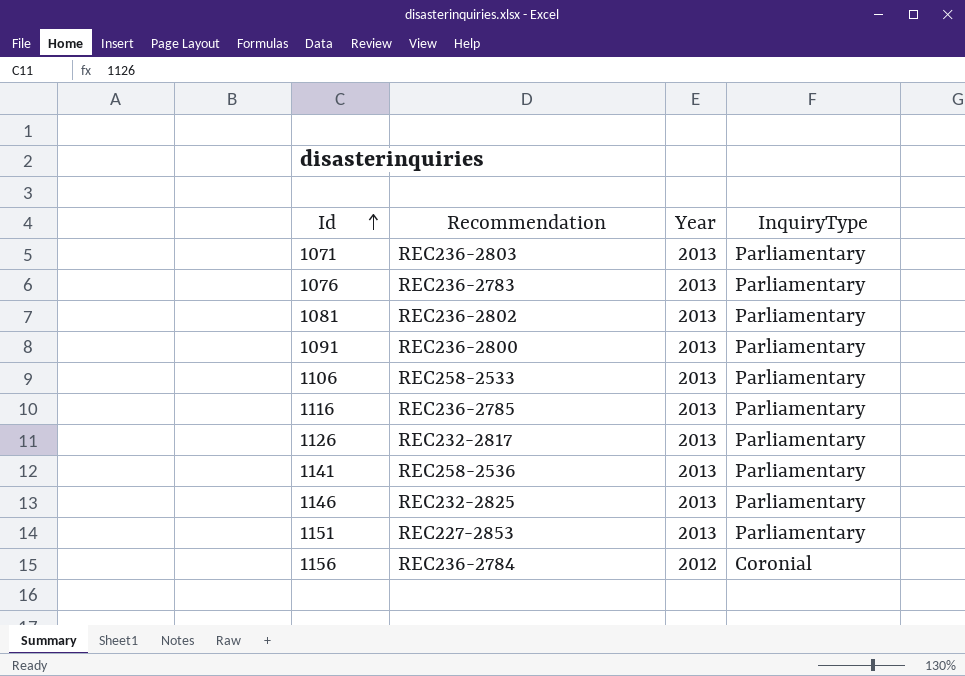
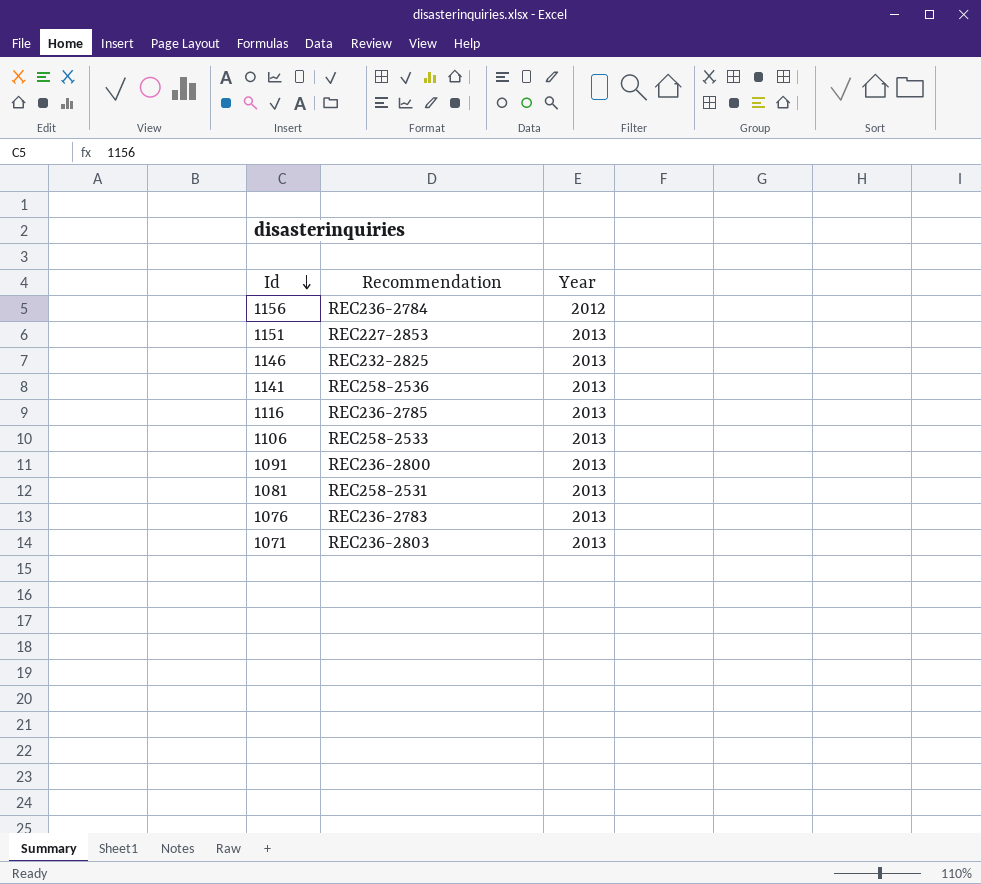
row order: Id ascending -> Id descending
column InquiryType | position: 4 -> none
row 1126: REC232-2817 | 2013 | Parliamentary -> none
1081 | Recommendation: REC236-2802 -> REC258-2531

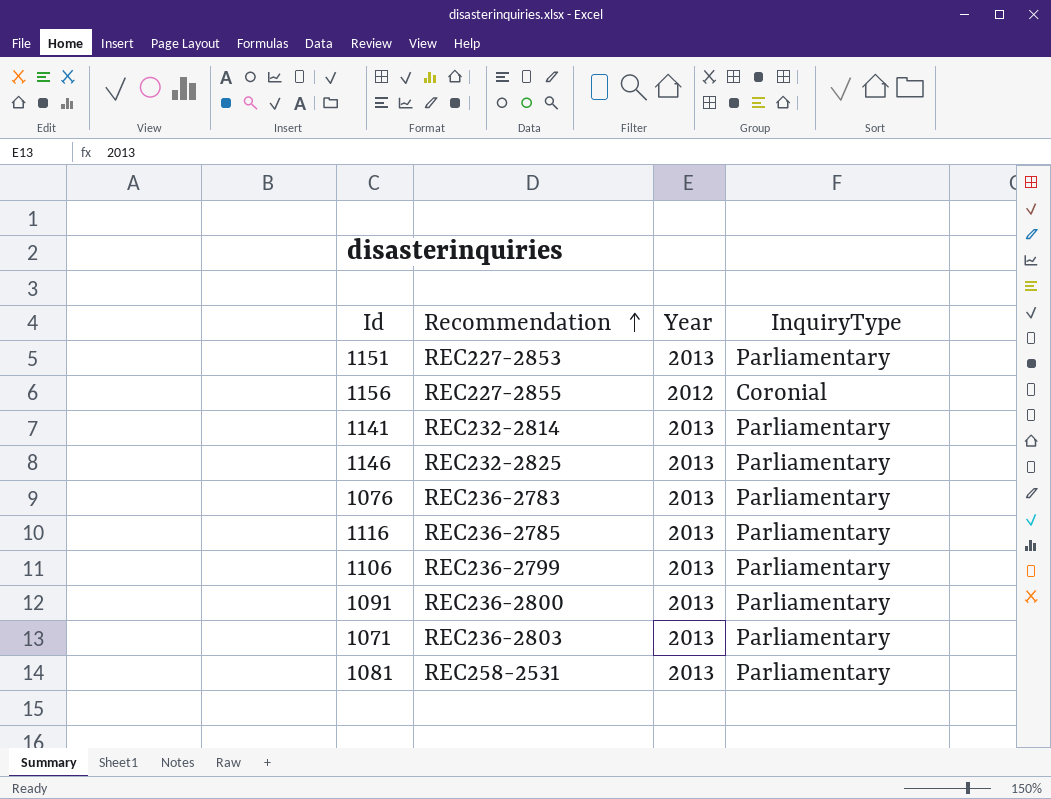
row order: Id descending -> Recommendation ascending
column InquiryType | position: none -> 4
1156 | Recommendation: REC236-2784 -> REC227-2855
1141 | Recommendation: REC258-2536 -> REC232-2814
1106 | Recommendation: REC258-2533 -> REC236-2799

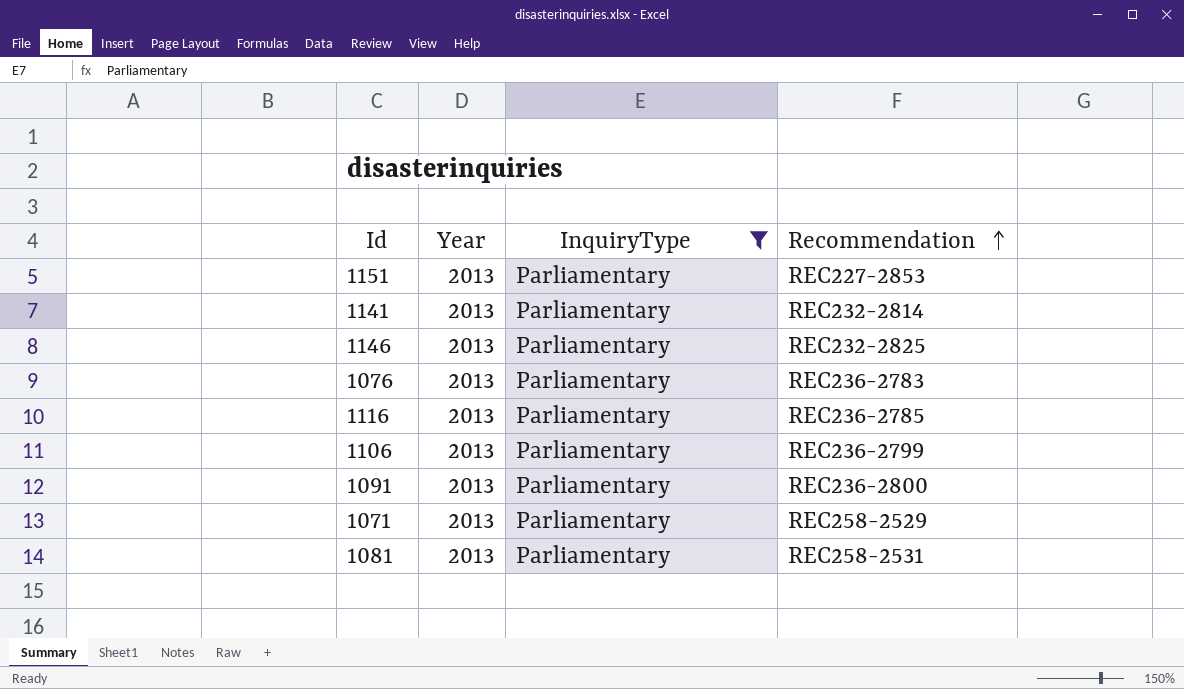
filter: none -> InquiryType = Parliamentary
column Recommendation | position: 2 -> 4
1071 | Recommendation: REC236-2803 -> REC258-2529

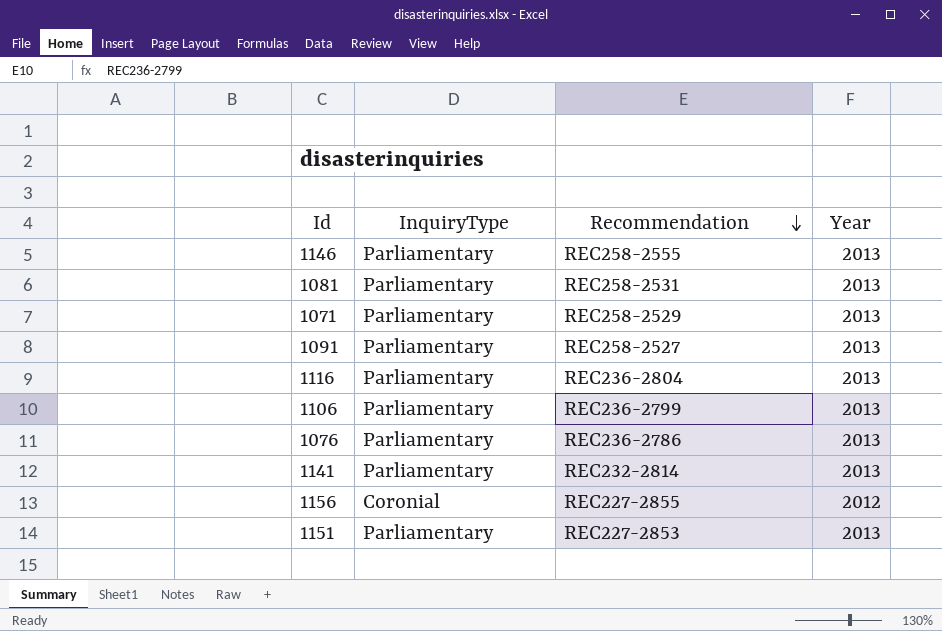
filter: InquiryType = Parliamentary -> none
row order: Recommendation ascending -> Recommendation descending
column Year | position: 2 -> 4
1146 | Recommendation: REC232-2825 -> REC258-2555
1091 | Recommendation: REC236-2800 -> REC258-2527
1116 | Recommendation: REC236-2785 -> REC236-2804
1076 | Recommendation: REC236-2783 -> REC236-2786

